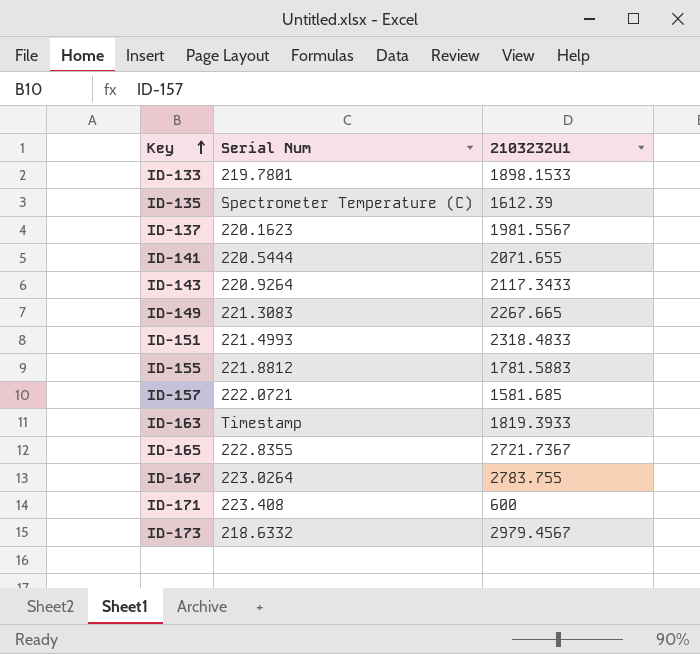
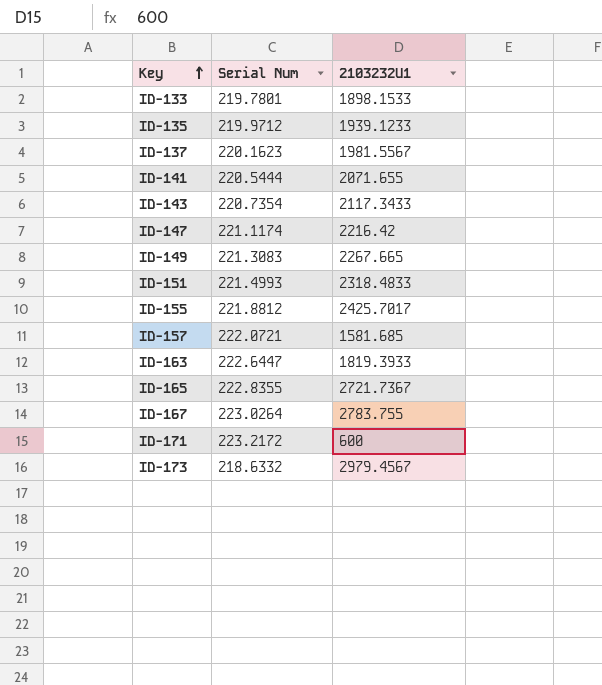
ID-135 | Serial Num: Spectrometer Temperature (C) -> 219.9712
ID-135 | 2103232U1: 1612.39 -> 1939.1233
ID-143 | Serial Num: 220.9264 -> 220.7354
row ID-147: none -> 221.1174 | 2216.42
ID-155 | 2103232U1: 1781.5883 -> 2425.7017
ID-163 | Serial Num: Timestamp -> 222.6447
ID-171 | Serial Num: 223.408 -> 223.2172

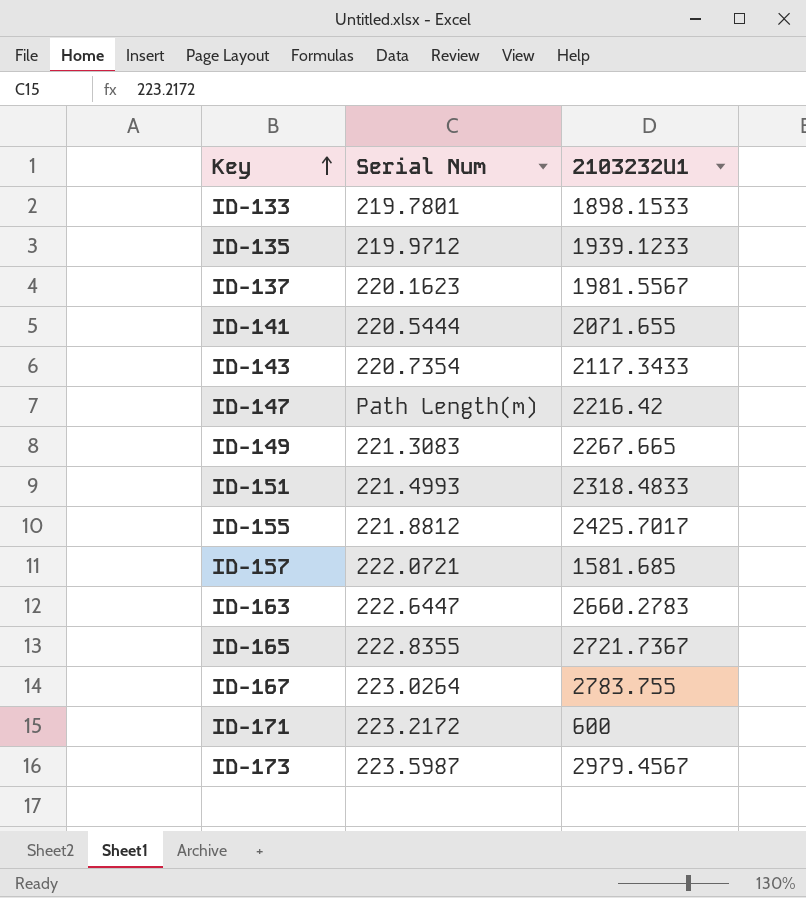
ID-147 | Serial Num: 221.1174 -> Path Length(m)
ID-163 | 2103232U1: 1819.3933 -> 2660.2783
ID-173 | Serial Num: 218.6332 -> 223.5987

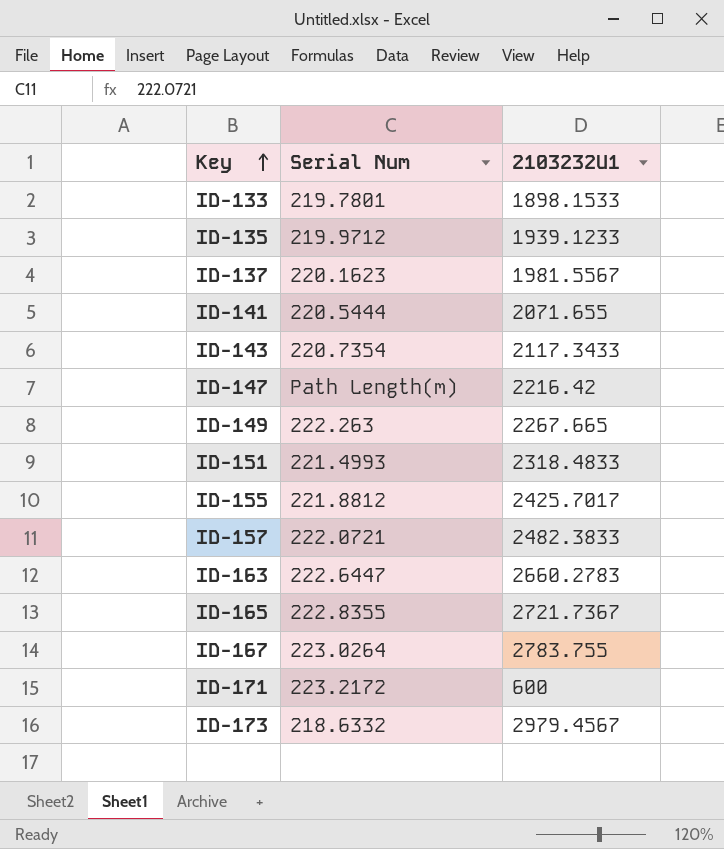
ID-149 | Serial Num: 221.3083 -> 222.263
ID-157 | 2103232U1: 1581.685 -> 2482.3833
ID-173 | Serial Num: 223.5987 -> 218.6332

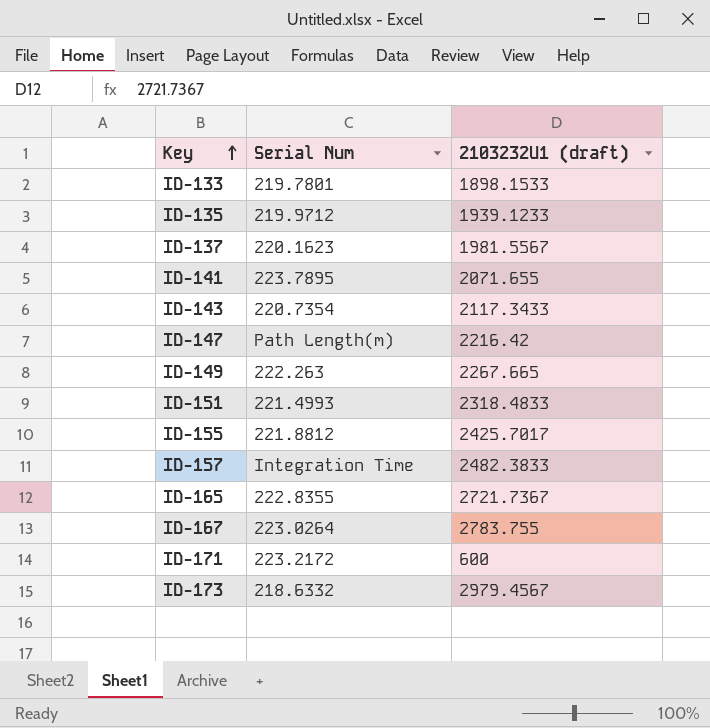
column name: 2103232U1 -> 2103232U1 (draft)
row ID-163: 222.6447 | 2660.2783 -> none
ID-141 | Serial Num: 220.5444 -> 223.7895
ID-157 | Serial Num: 222.0721 -> Integration Time

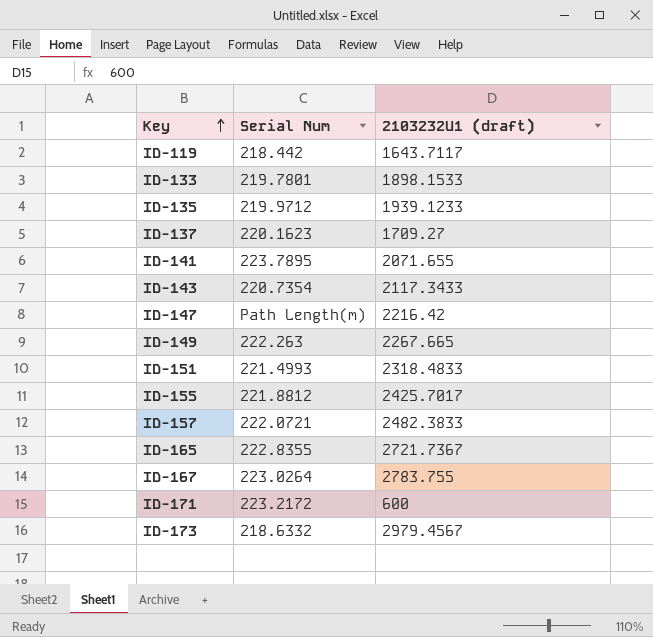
row ID-119: none -> 218.442 | 1643.7117
ID-137 | 2103232U1 (draft): 1981.5567 -> 1709.27
ID-157 | Serial Num: Integration Time -> 222.0721

